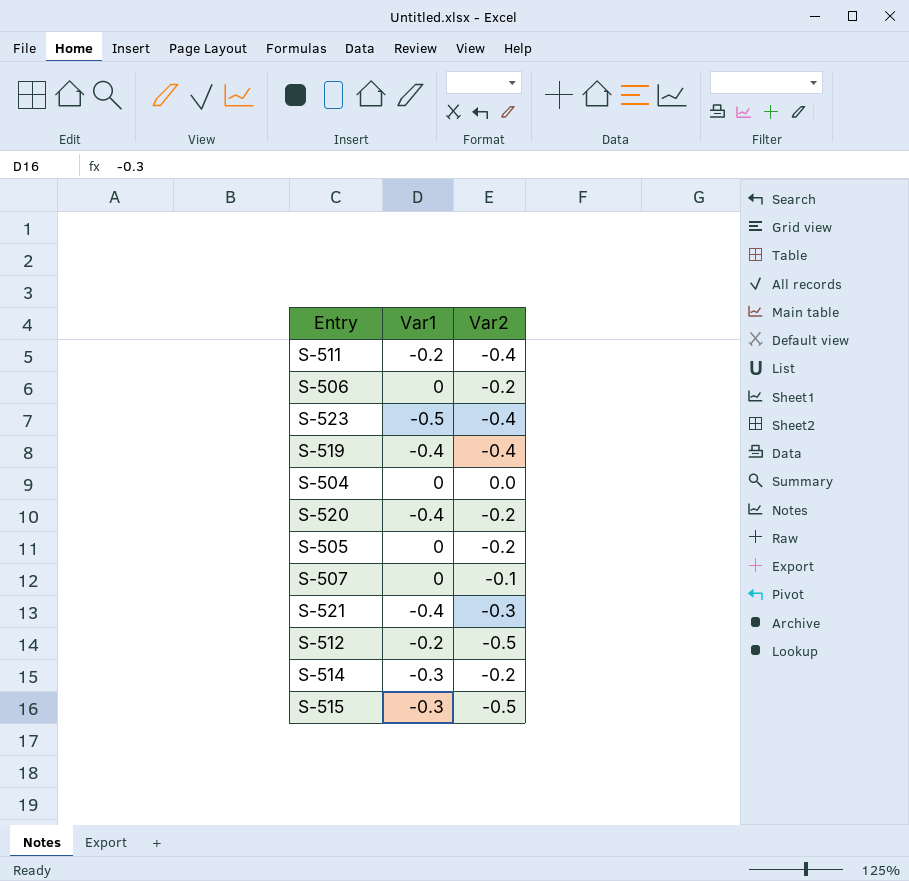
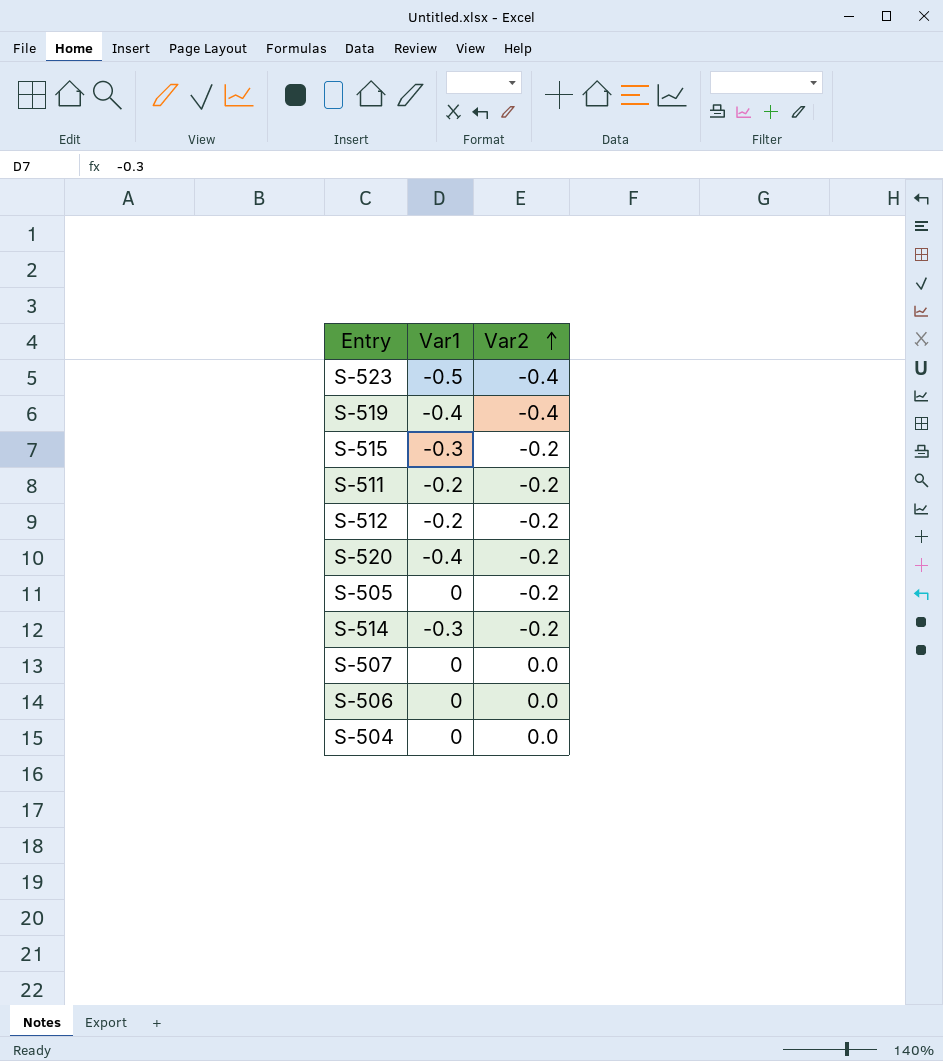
row order: none -> Var2 ascending
row S-521: -0.4 | -0.3 -> none
S-515 | Var2: -0.5 -> -0.2
S-511 | Var2: -0.4 -> -0.2
S-512 | Var2: -0.5 -> -0.2
S-507 | Var2: -0.1 -> 0.0
S-506 | Var2: -0.2 -> 0.0

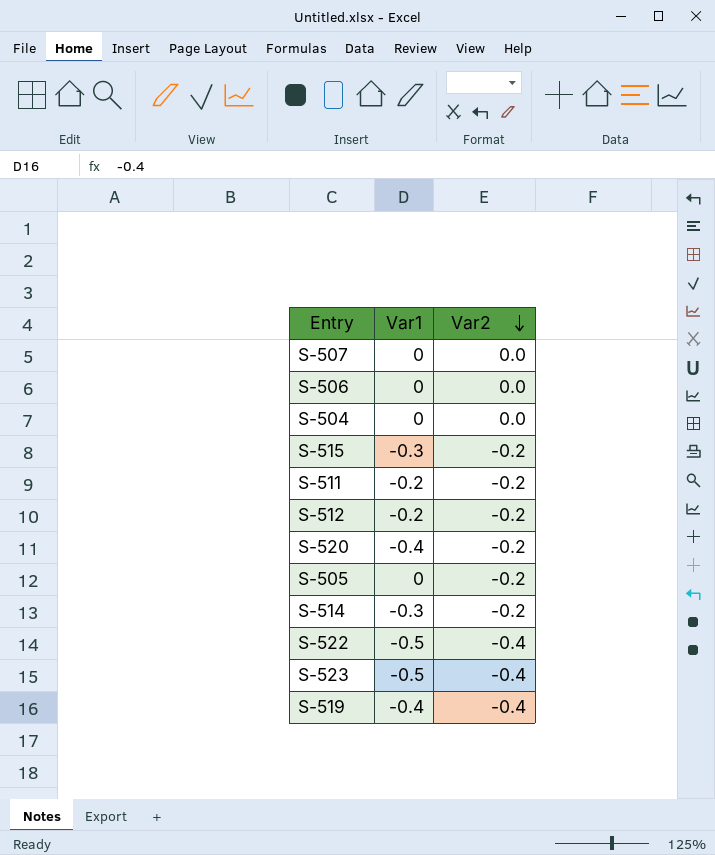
row order: Var2 ascending -> Var2 descending
row S-522: none -> -0.5 | -0.4

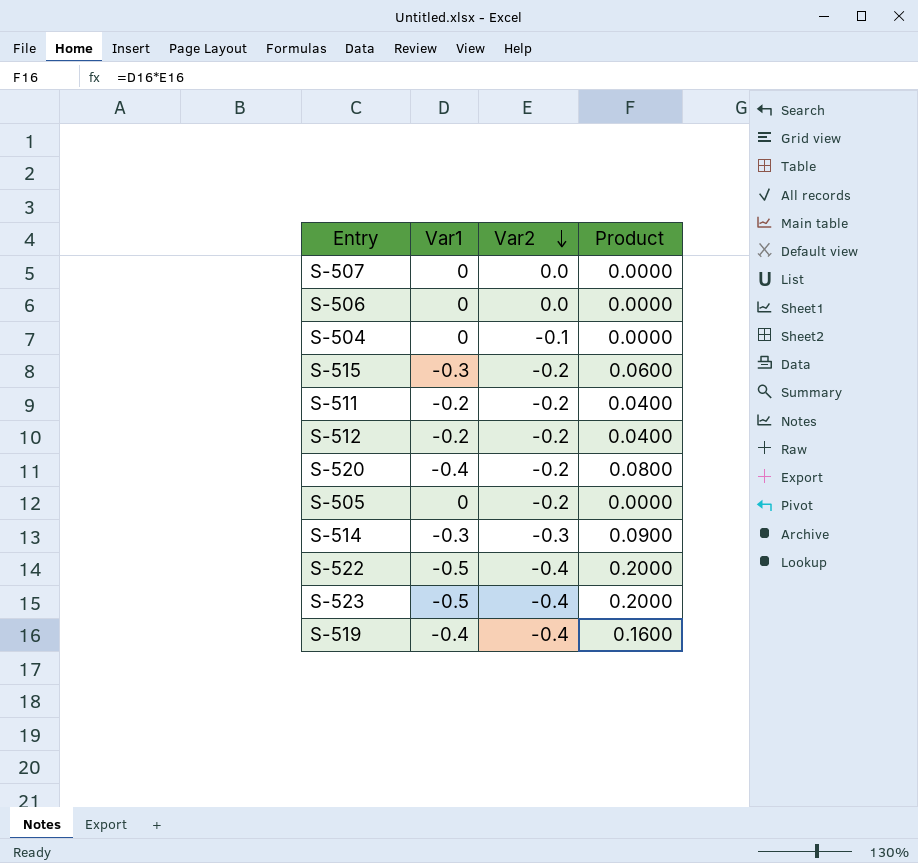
column Product | formula: none -> [Var1] * [Var2]
S-504 | Var2: 0.0 -> -0.1
S-514 | Var2: -0.2 -> -0.3

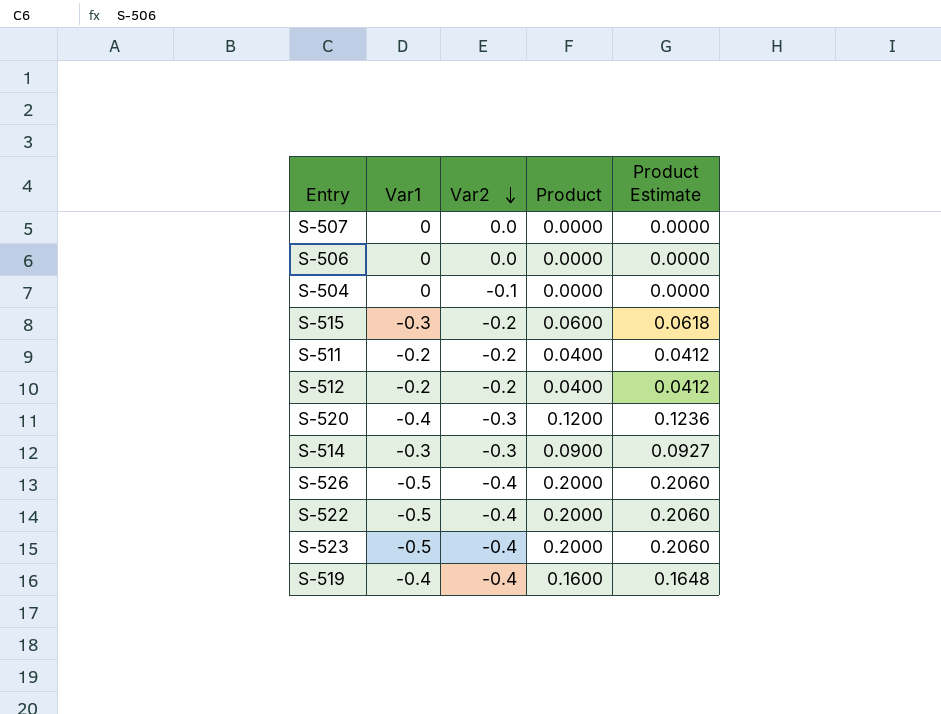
column Product Estimate | formula: none -> [Product] * 1.03
row S-505: 0 | -0.2 | 0.0000 -> none
S-520 | Var2: -0.2 -> -0.3
S-520 | Product: 0.0800 -> 0.1200
row S-526: none -> -0.5 | -0.4 | 0.2000 | 0.2060

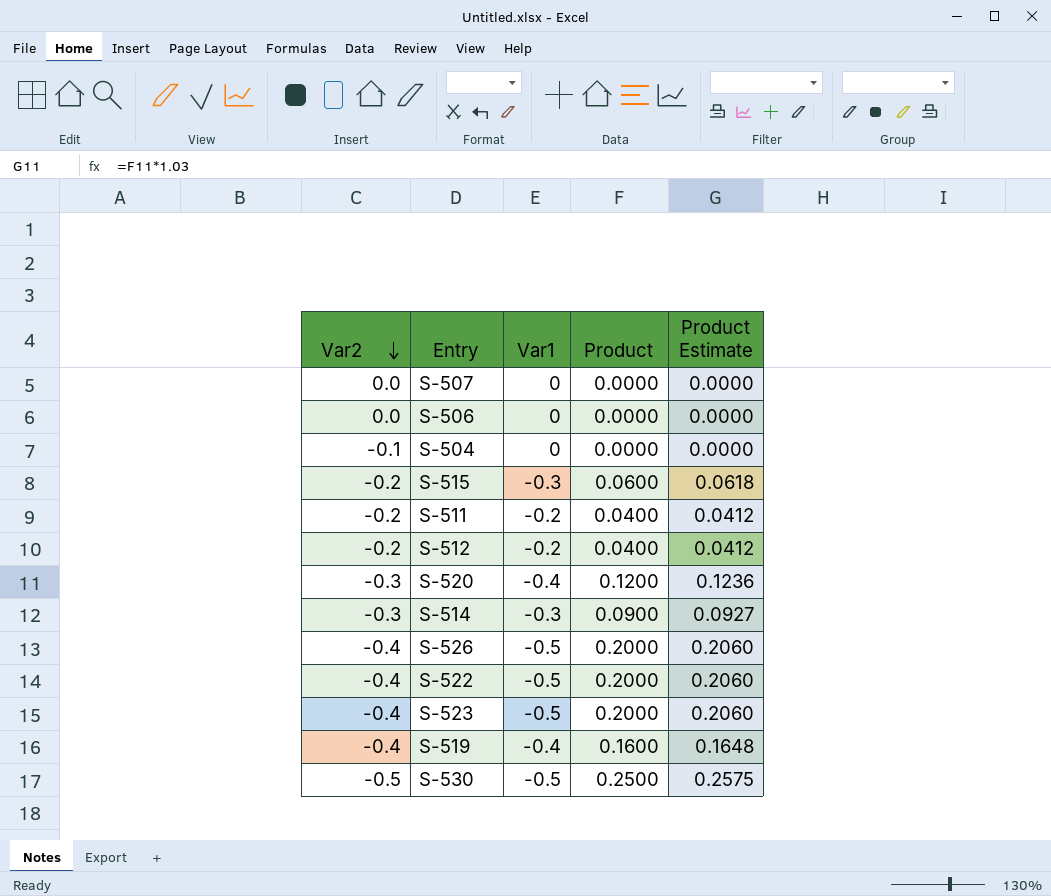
column Var2 | position: 3 -> 1
row S-530: none -> -0.5 | -0.5 | 0.2500 | 0.2575

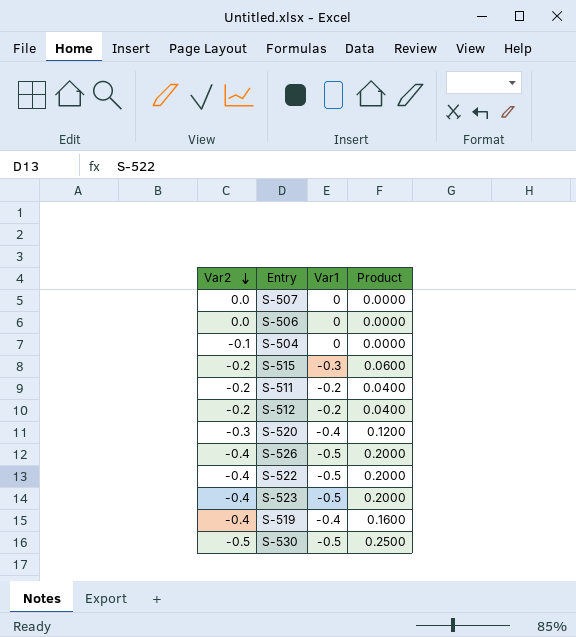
column Product Estimate | formula: [Product] * 1.03 -> none
row S-514: -0.3 | -0.3 | 0.0900 | 0.0927 -> none

